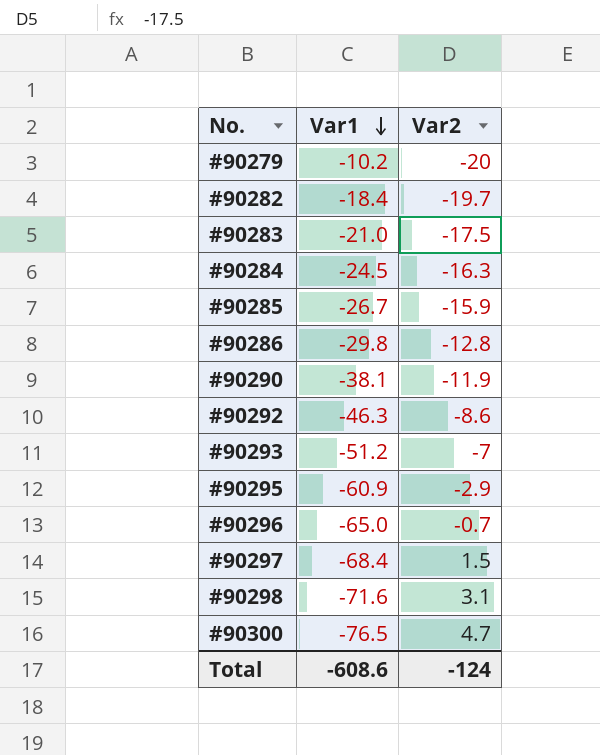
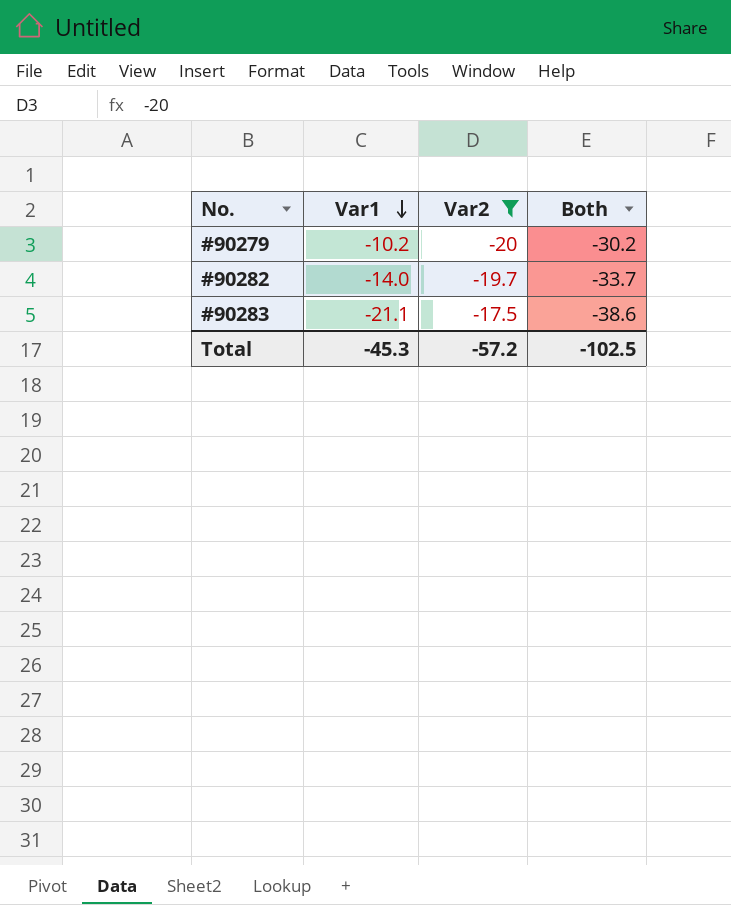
filter: none -> Var2 <= -17.5
column Both | formula: none -> [Var1] + [Var2]
#90282 | Var1: -18.4 -> -14.0
#90283 | Var1: -21.0 -> -21.1
Total | Var1: -608.6 -> -45.3
Total | Var2: -124 -> -57.2

